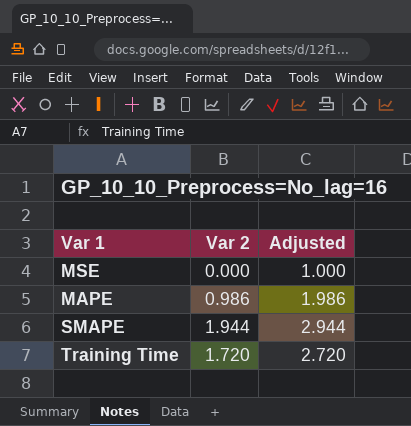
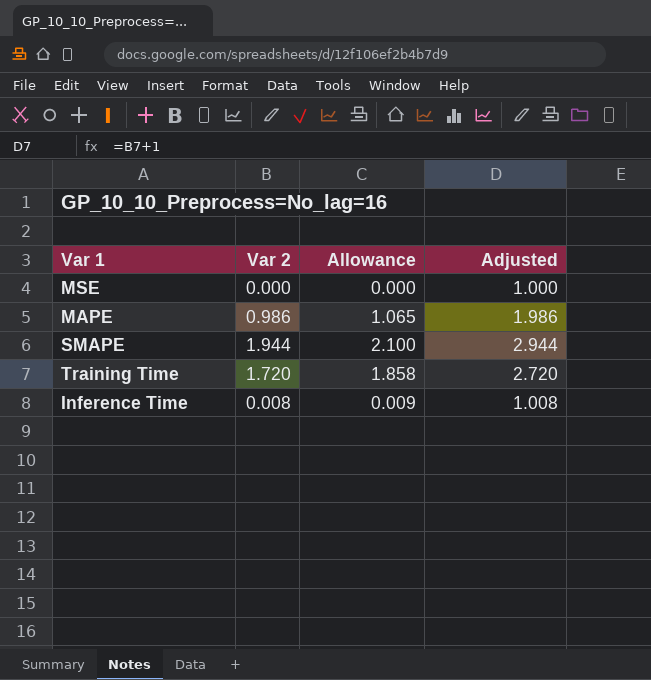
column Allowance | formula: none -> [Var 2] * 1.08
row Inference Time: none -> 0.008 | 0.009 | 1.008

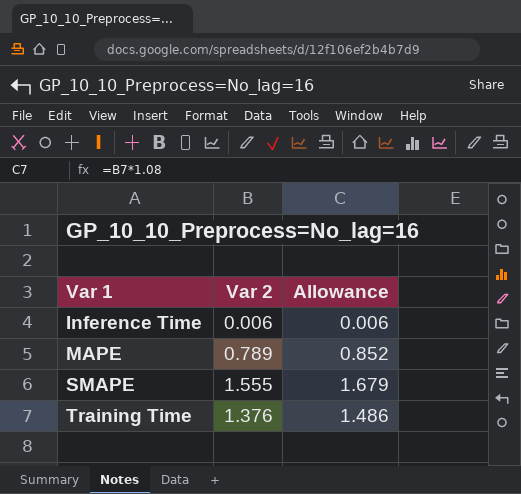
row order: none -> Var 1 ascending
column Adjusted | formula: [Var 2] + 1 -> none
row MSE: 0.000 | 0.000 | 1.000 -> none
Inference Time | Var 2: 0.008 -> 0.006
Inference Time | Allowance: 0.009 -> 0.006
MAPE | Var 2: 0.986 -> 0.789
MAPE | Allowance: 1.065 -> 0.852
SMAPE | Var 2: 1.944 -> 1.555
SMAPE | Allowance: 2.100 -> 1.679
Training Time | Var 2: 1.720 -> 1.376
Training Time | Allowance: 1.858 -> 1.486

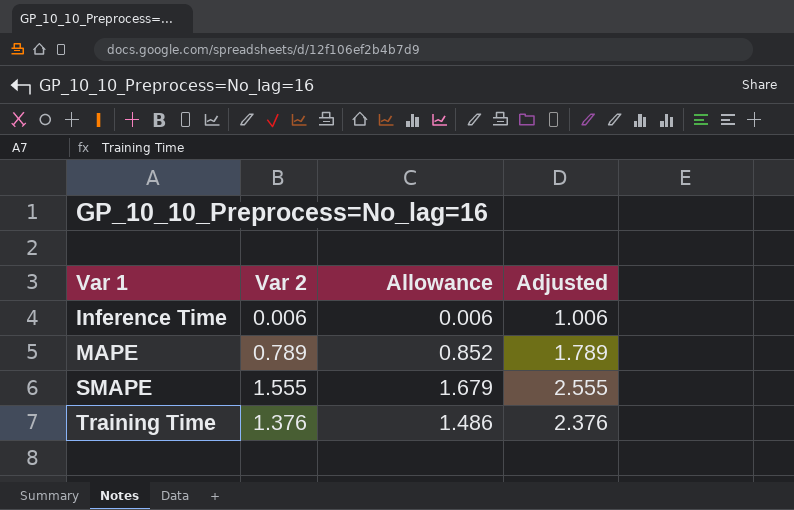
column Adjusted | formula: none -> [Var 2] + 1

